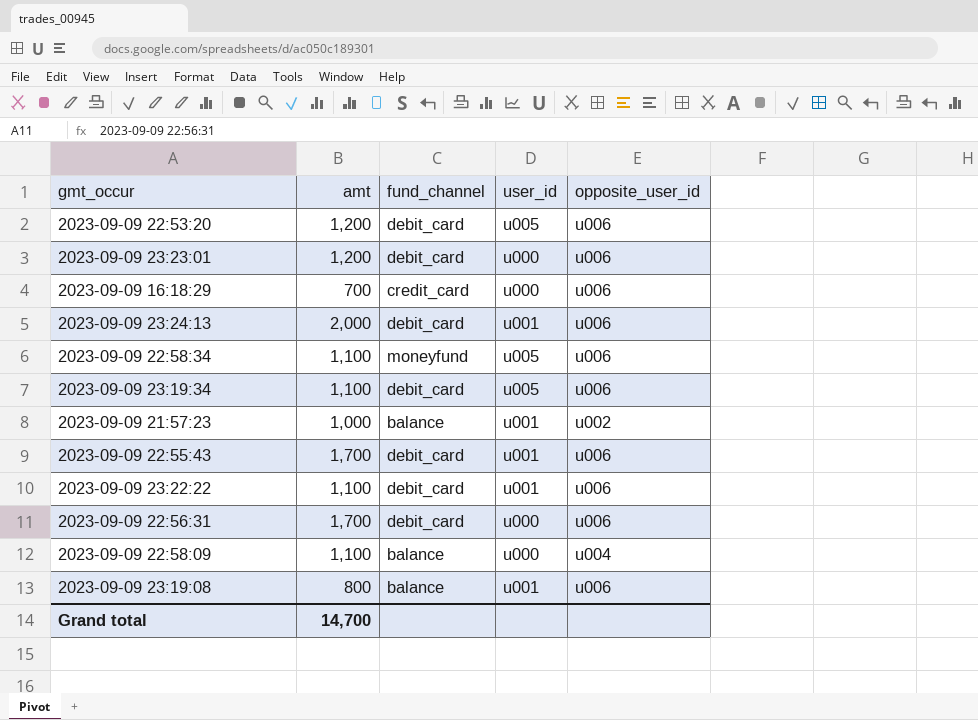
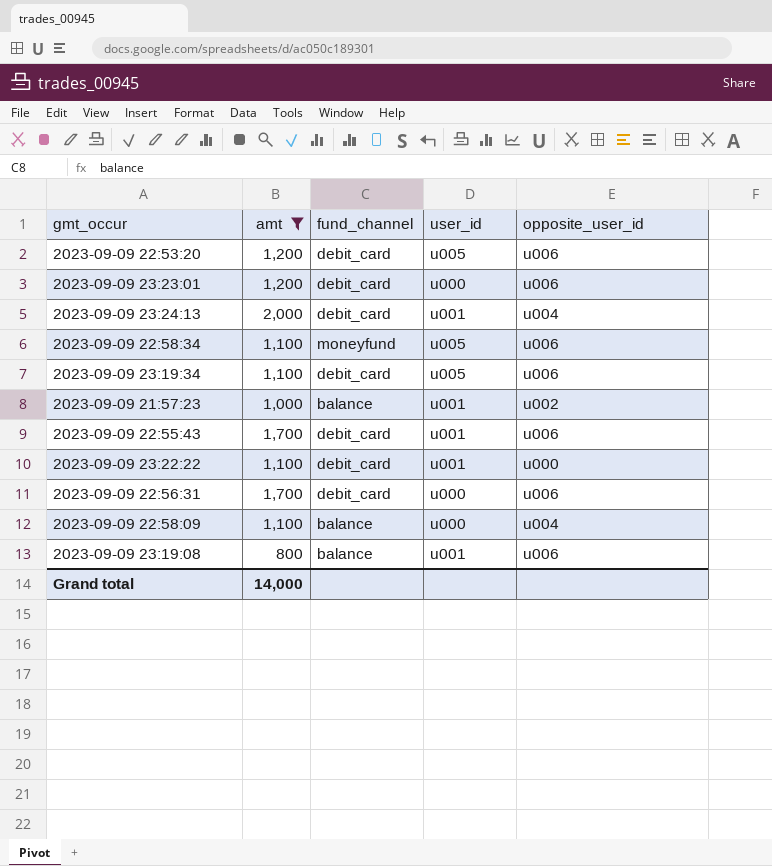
filter: none -> amt != 700
2023-09-09 23:24:13 | opposite_user_id: u006 -> u004
2023-09-09 23:22:22 | opposite_user_id: u006 -> u000
Grand total | amt: 14,700 -> 14,000

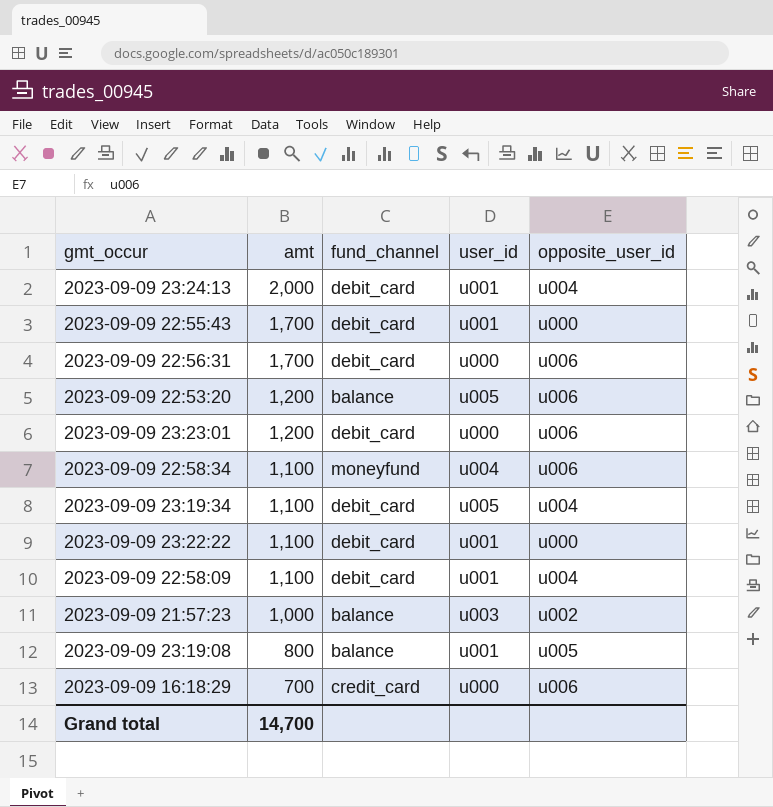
filter: amt != 700 -> none
row order: none -> amt descending
2023-09-09 22:55:43 | opposite_user_id: u006 -> u000
2023-09-09 22:53:20 | fund_channel: debit_card -> balance
2023-09-09 22:58:34 | user_id: u005 -> u004
2023-09-09 23:19:34 | opposite_user_id: u006 -> u004
2023-09-09 22:58:09 | fund_channel: balance -> debit_card
2023-09-09 22:58:09 | user_id: u000 -> u001
2023-09-09 21:57:23 | user_id: u001 -> u003
2023-09-09 23:19:08 | opposite_user_id: u006 -> u005
Grand total | amt: 14,000 -> 14,700

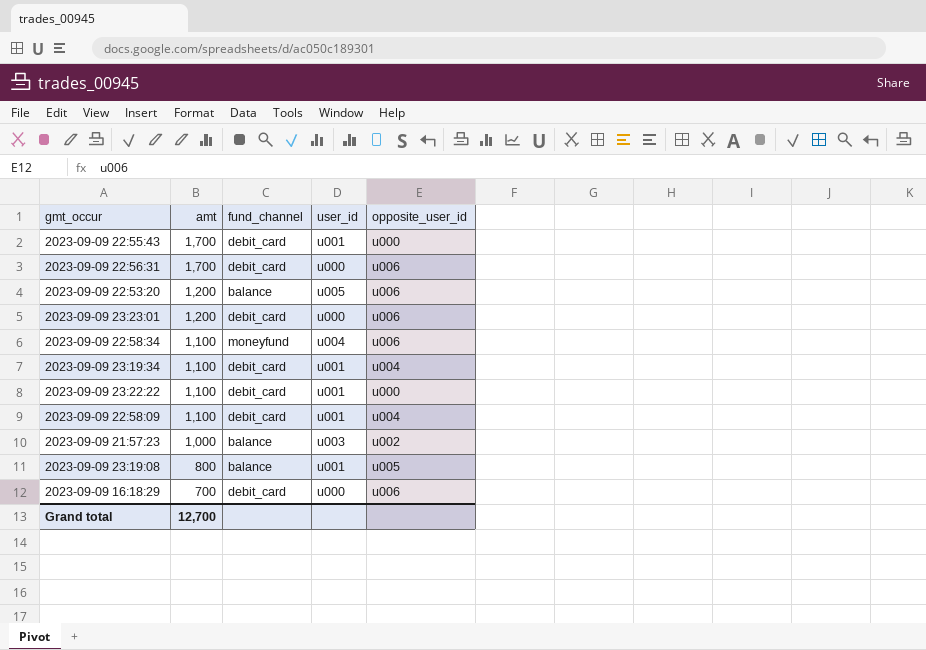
row 2023-09-09 23:24:13: 2,000 | debit_card | u001 | u004 -> none
2023-09-09 23:19:34 | user_id: u005 -> u001
2023-09-09 16:18:29 | fund_channel: credit_card -> debit_card
Grand total | amt: 14,700 -> 12,700

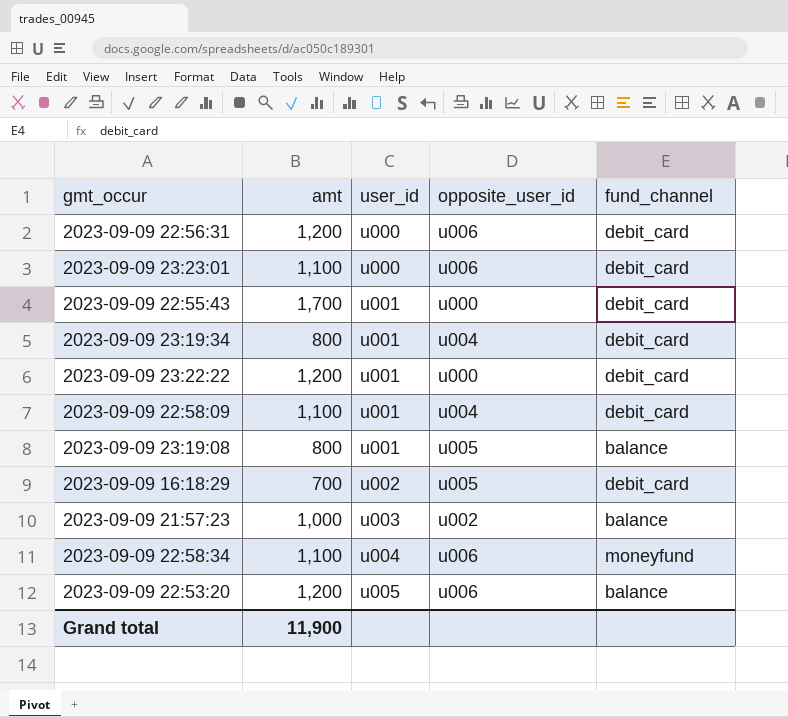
row order: amt descending -> user_id ascending
column fund_channel | position: 3 -> 5
2023-09-09 22:56:31 | amt: 1,700 -> 1,200
2023-09-09 23:23:01 | amt: 1,200 -> 1,100
2023-09-09 23:19:34 | amt: 1,100 -> 800
2023-09-09 23:22:22 | amt: 1,100 -> 1,200
2023-09-09 16:18:29 | user_id: u000 -> u002
2023-09-09 16:18:29 | opposite_user_id: u006 -> u005
Grand total | amt: 12,700 -> 11,900

